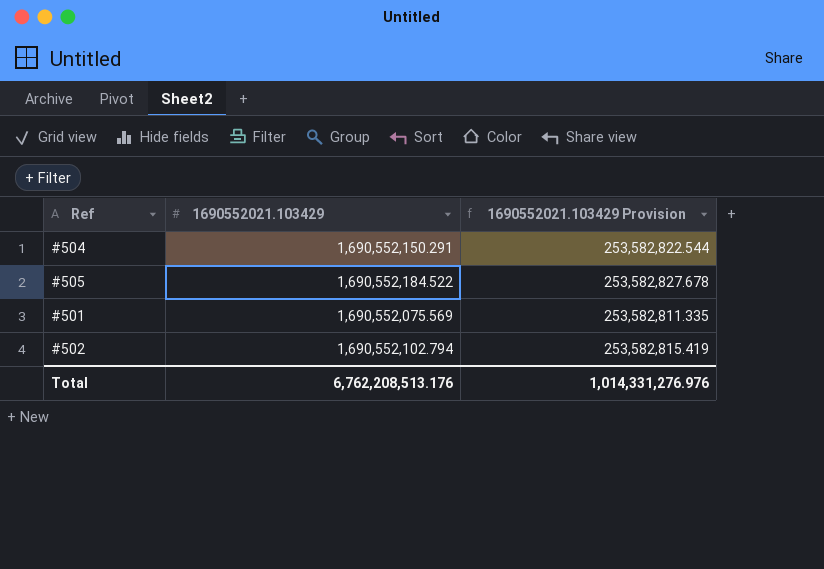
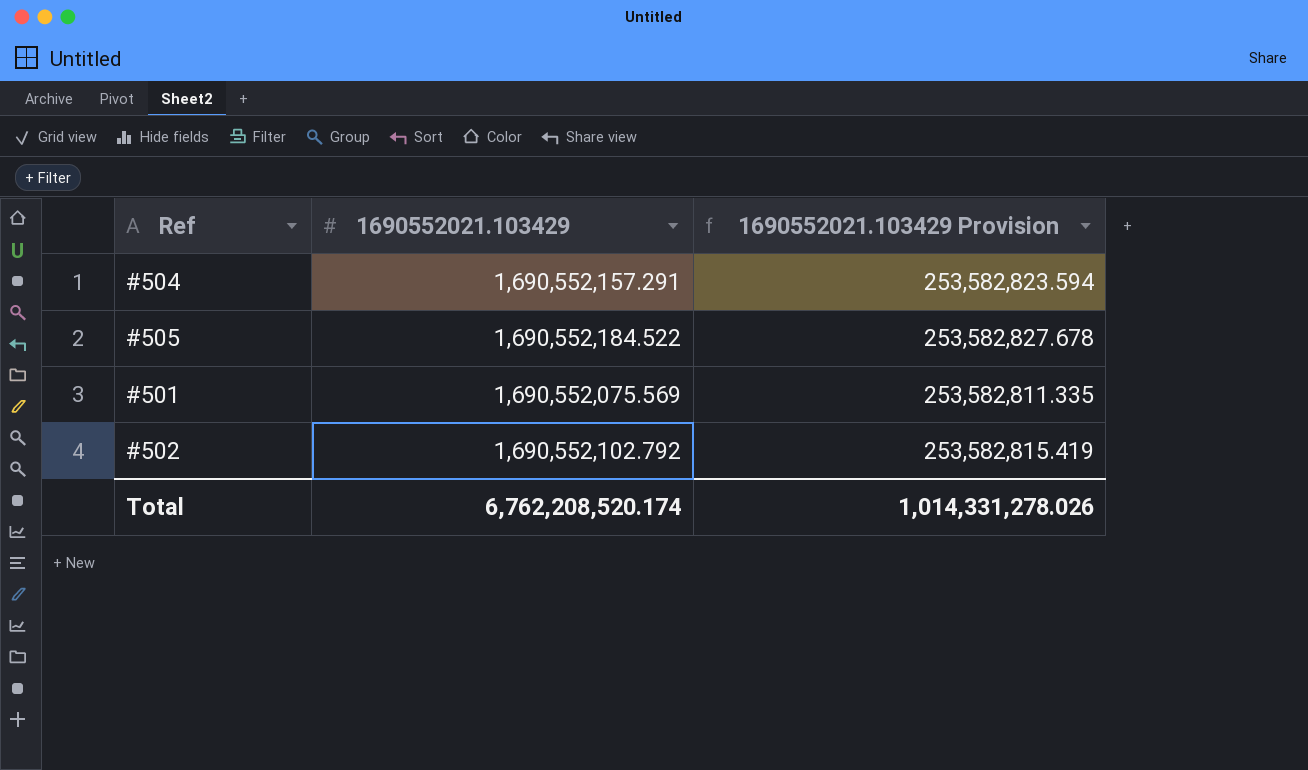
#504 | 1690552021.103429: 1,690,552,150.291 -> 1,690,552,157.291
#504 | 1690552021.103429 Provision: 253,582,822.544 -> 253,582,823.594
#502 | 1690552021.103429: 1,690,552,102.794 -> 1,690,552,102.792
Total | 1690552021.103429: 6,762,208,513.176 -> 6,762,208,520.174
Total | 1690552021.103429 Provision: 1,014,331,276.976 -> 1,014,331,278.026

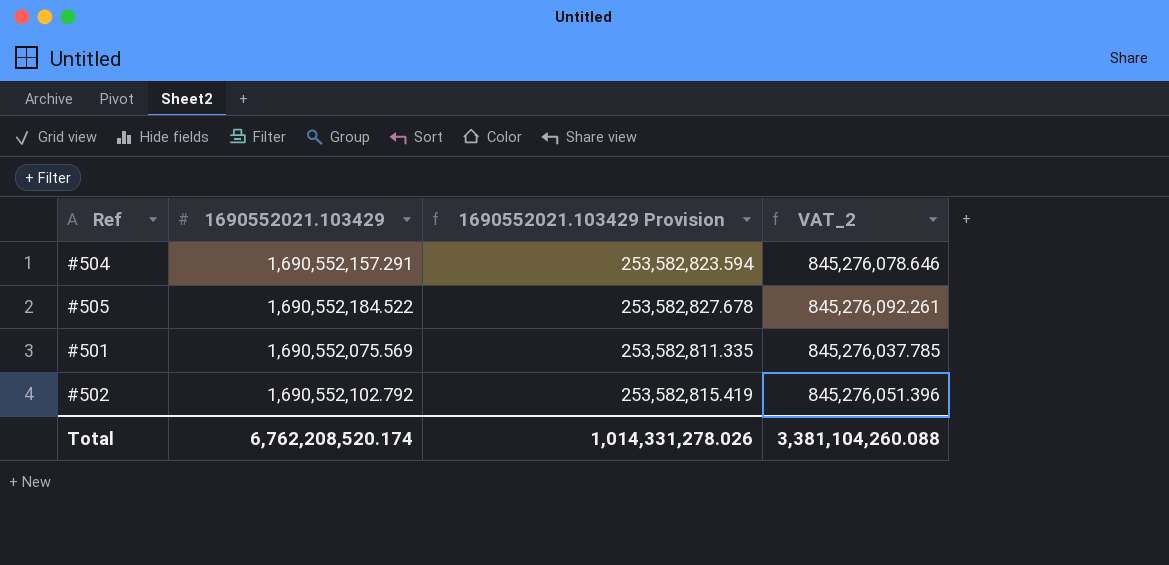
column VAT_2 | formula: none -> [1690552021.103429] * 0.5

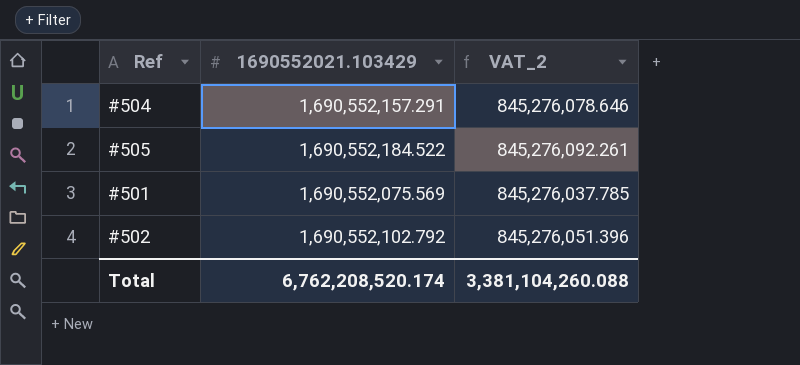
column 1690552021.103429 Provision | formula: [1690552021.103429] * 0.15 -> none

